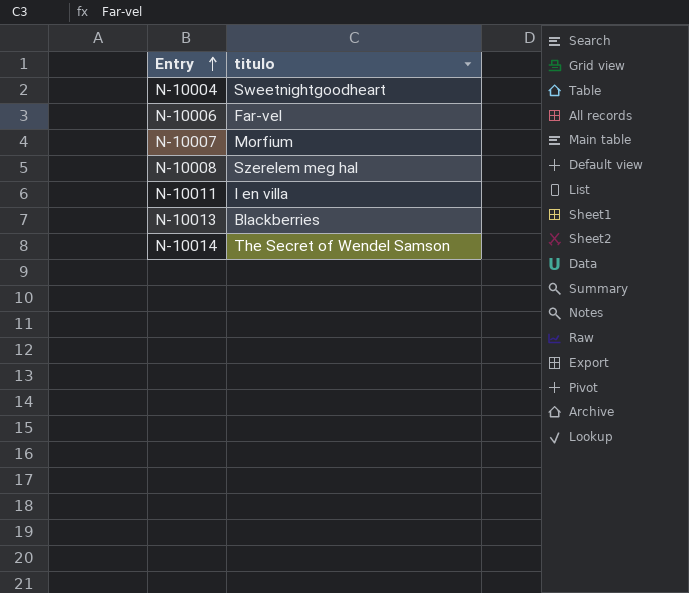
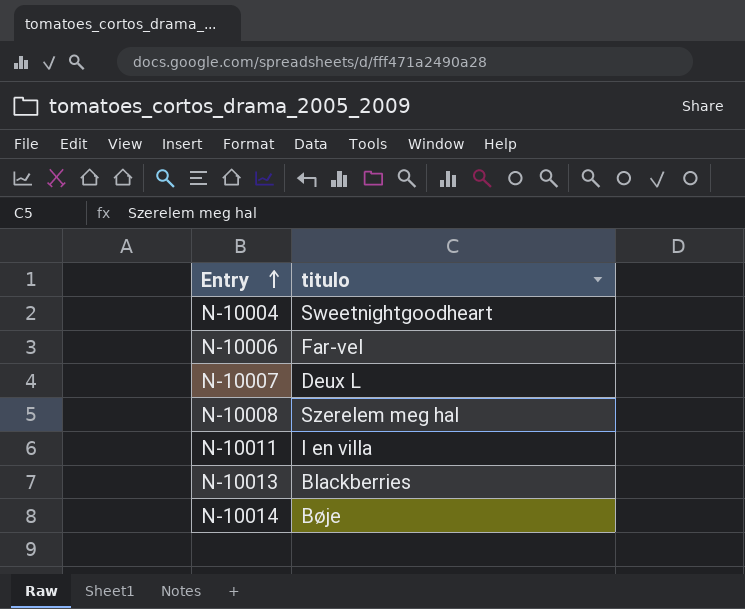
N-10007 | titulo: Morfium -> Deux L
N-10014 | titulo: The Secret of Wendel Samson -> Bøje

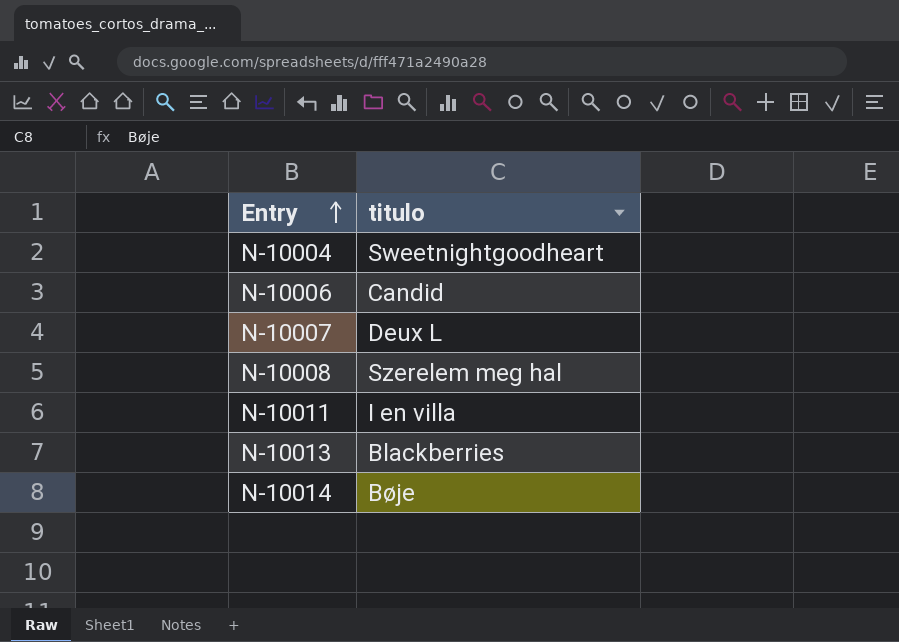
N-10006 | titulo: Far-vel -> Candid

